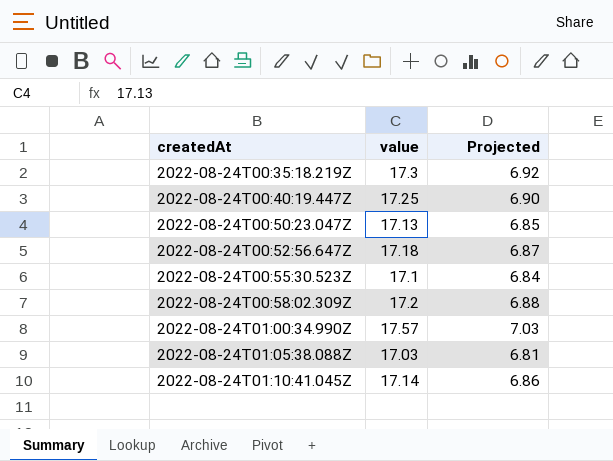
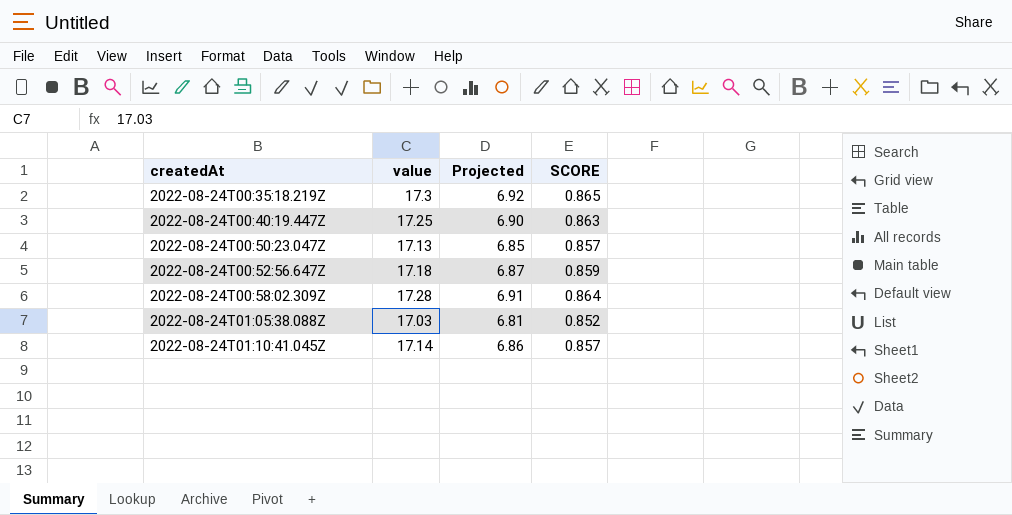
column SCORE | formula: none -> [value] * 0.05
row 2022-08-24T00:55:30.523Z: 17.1 | 6.84 -> none
row 2022-08-24T01:00:34.990Z: 17.57 | 7.03 -> none
2022-08-24T00:58:02.309Z | value: 17.2 -> 17.28
2022-08-24T00:58:02.309Z | Projected: 6.88 -> 6.91

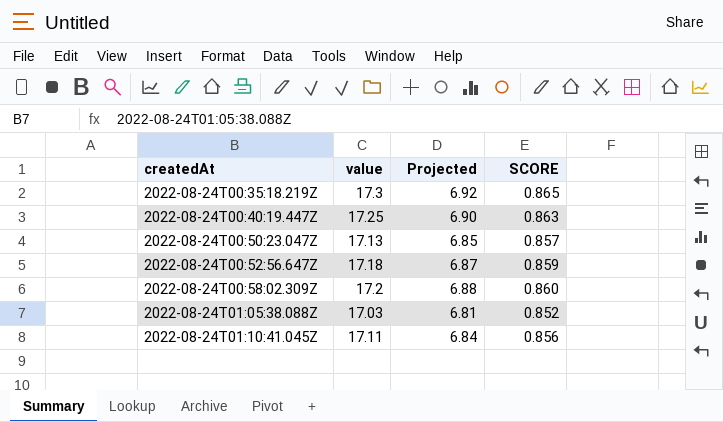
2022-08-24T00:58:02.309Z | value: 17.28 -> 17.2
2022-08-24T00:58:02.309Z | Projected: 6.91 -> 6.88
2022-08-24T00:58:02.309Z | SCORE: 0.864 -> 0.860
2022-08-24T01:10:41.045Z | value: 17.14 -> 17.11
2022-08-24T01:10:41.045Z | Projected: 6.86 -> 6.84
2022-08-24T01:10:41.045Z | SCORE: 0.857 -> 0.856

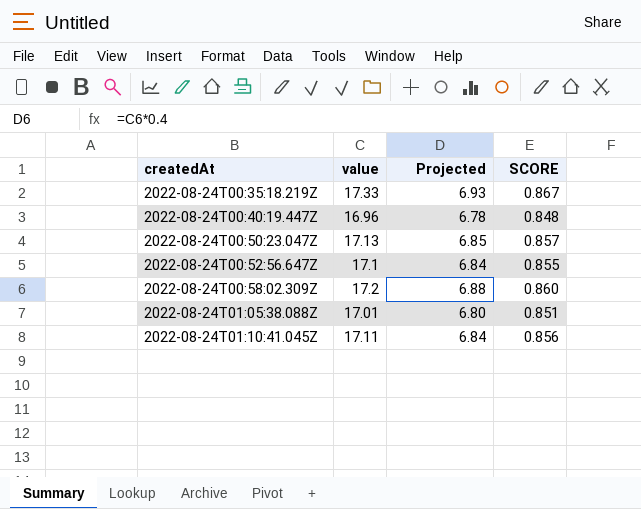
2022-08-24T00:35:18.219Z | value: 17.3 -> 17.33
2022-08-24T00:35:18.219Z | Projected: 6.92 -> 6.93
2022-08-24T00:35:18.219Z | SCORE: 0.865 -> 0.867
2022-08-24T00:40:19.447Z | value: 17.25 -> 16.96
2022-08-24T00:40:19.447Z | Projected: 6.90 -> 6.78
2022-08-24T00:40:19.447Z | SCORE: 0.863 -> 0.848
2022-08-24T00:52:56.647Z | value: 17.18 -> 17.1
2022-08-24T00:52:56.647Z | Projected: 6.87 -> 6.84
2022-08-24T00:52:56.647Z | SCORE: 0.859 -> 0.855
2022-08-24T01:05:38.088Z | value: 17.03 -> 17.01
2022-08-24T01:05:38.088Z | Projected: 6.81 -> 6.80
2022-08-24T01:05:38.088Z | SCORE: 0.852 -> 0.851

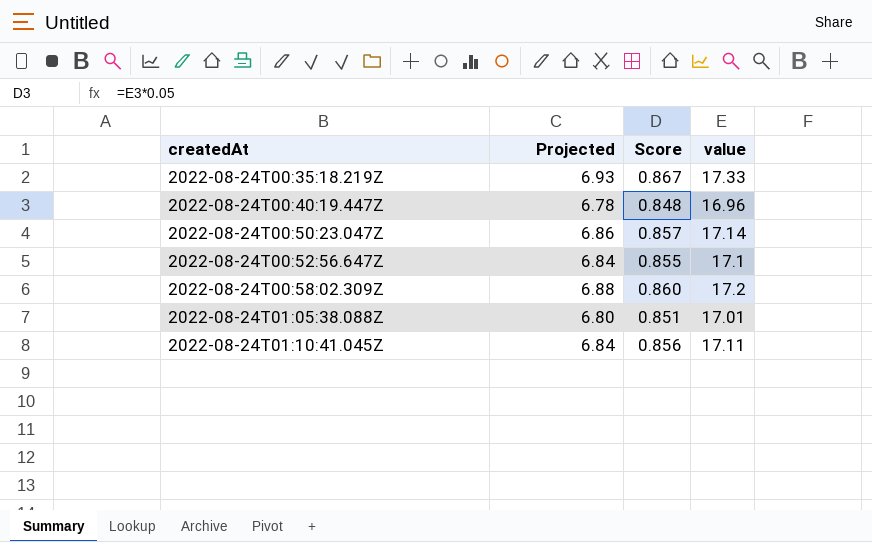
column name: SCORE -> Score
column value | position: 2 -> 4
2022-08-24T00:50:23.047Z | Projected: 6.85 -> 6.86
2022-08-24T00:50:23.047Z | value: 17.13 -> 17.14

